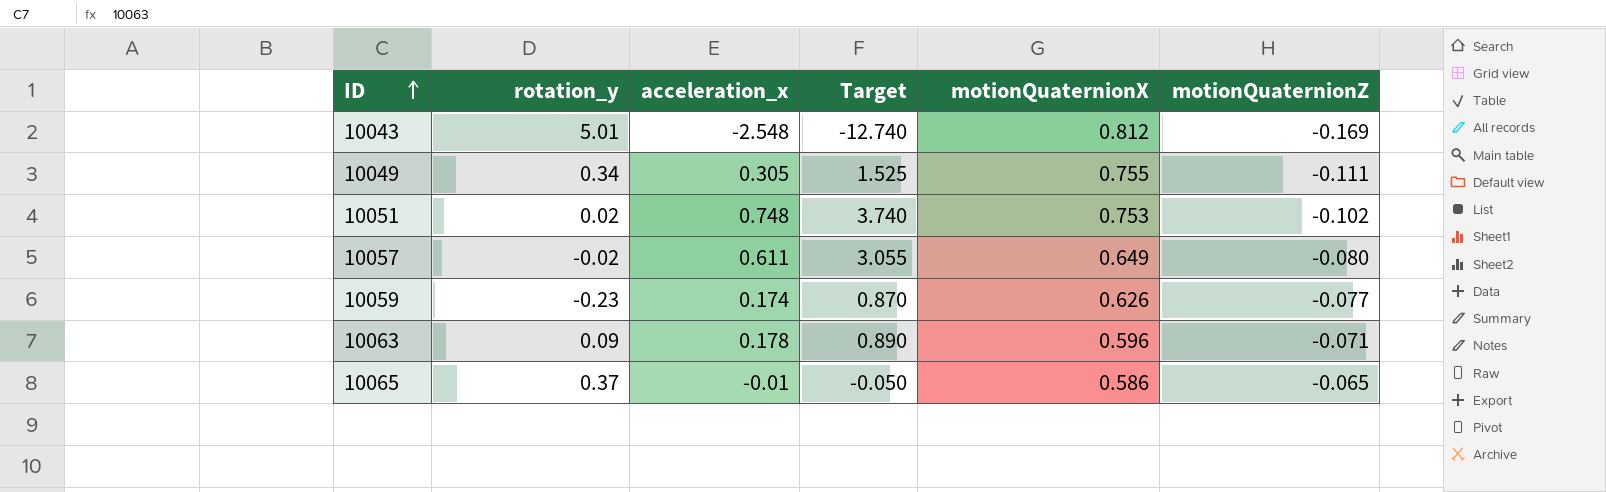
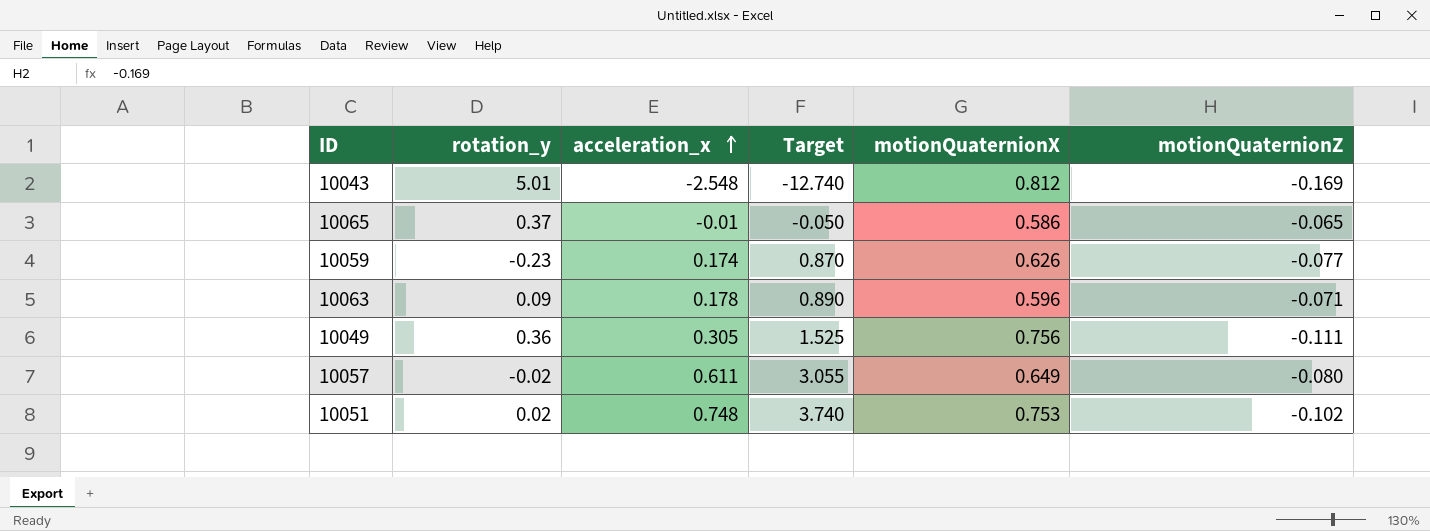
row order: ID ascending -> acceleration_x ascending
10049 | rotation_y: 0.34 -> 0.36
10049 | motionQuaternionX: 0.755 -> 0.756

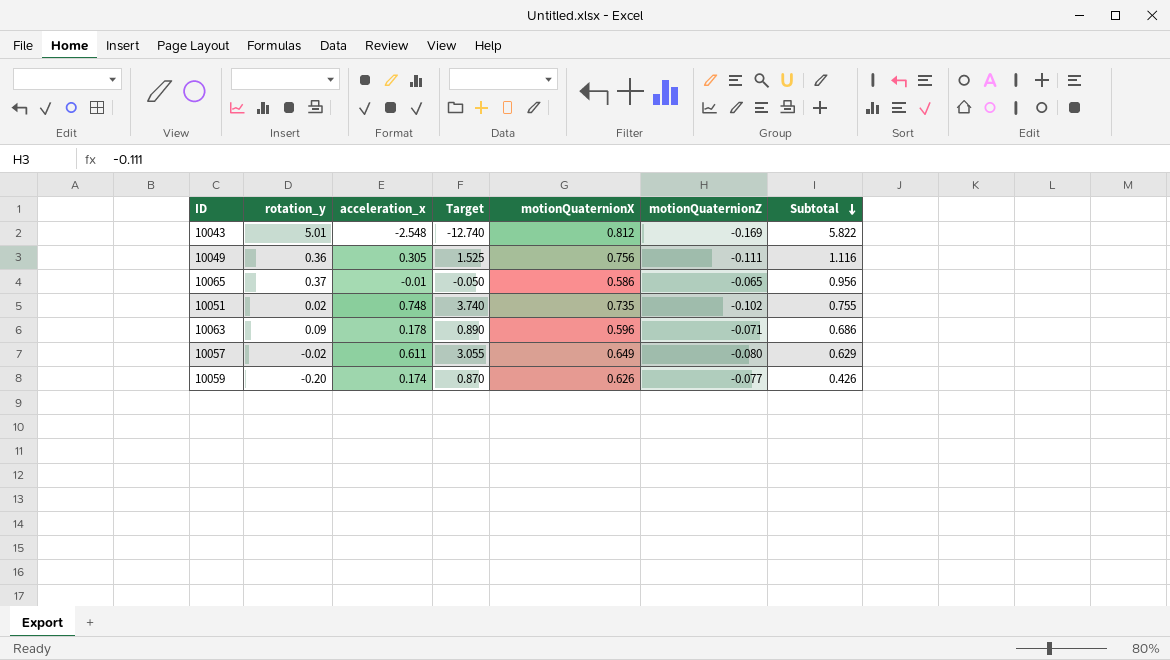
row order: acceleration_x ascending -> Subtotal descending
column Subtotal | formula: none -> [rotation_y] + [motionQuaternionX]
10051 | motionQuaternionX: 0.753 -> 0.735
10059 | rotation_y: -0.23 -> -0.20

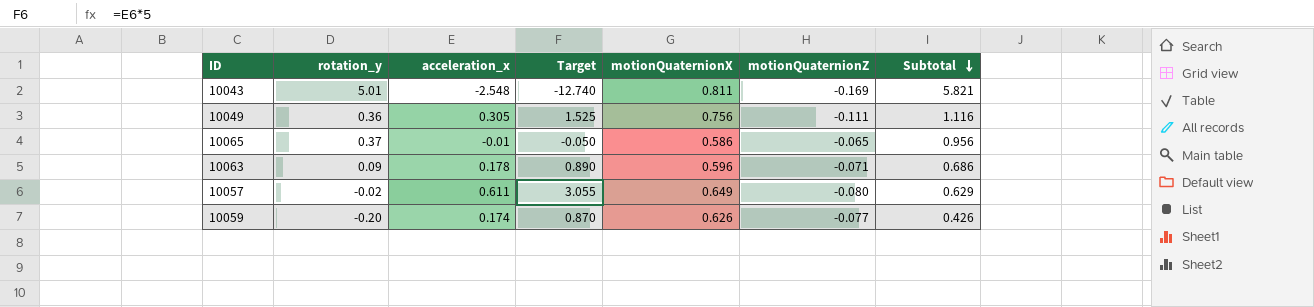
row 10051: 0.02 | 0.748 | 3.740 | 0.735 | -0.102 | 0.755 -> none
10043 | motionQuaternionX: 0.812 -> 0.811
10043 | Subtotal: 5.822 -> 5.821

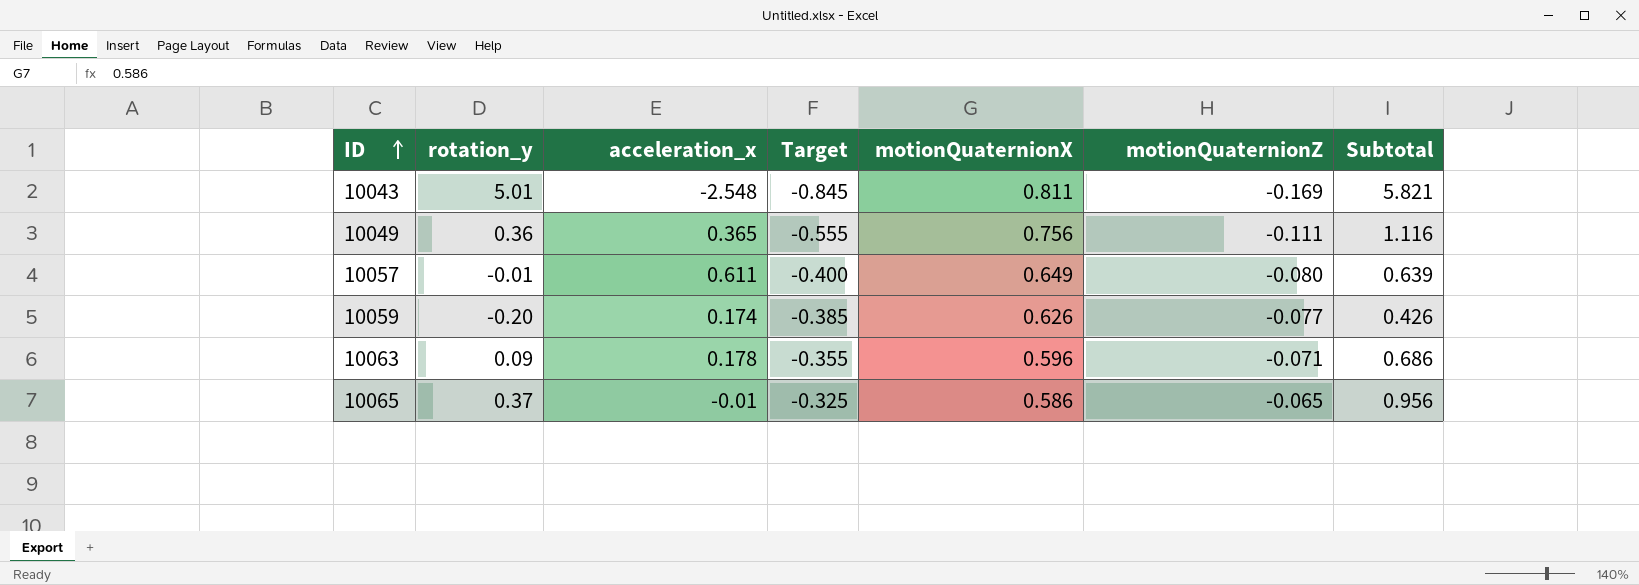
row order: Subtotal descending -> ID ascending
column Target | formula: [acceleration_x] * 5 -> [motionQuaternionZ] * 5
10049 | acceleration_x: 0.305 -> 0.365
10057 | rotation_y: -0.02 -> -0.01
10057 | Subtotal: 0.629 -> 0.639

